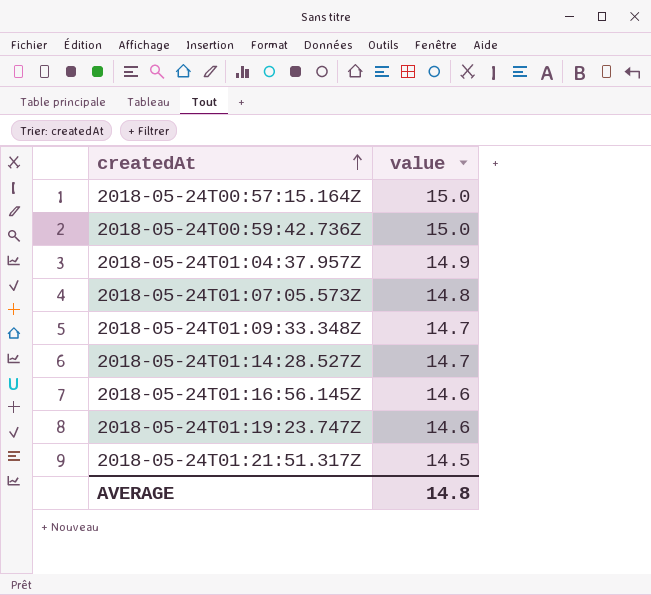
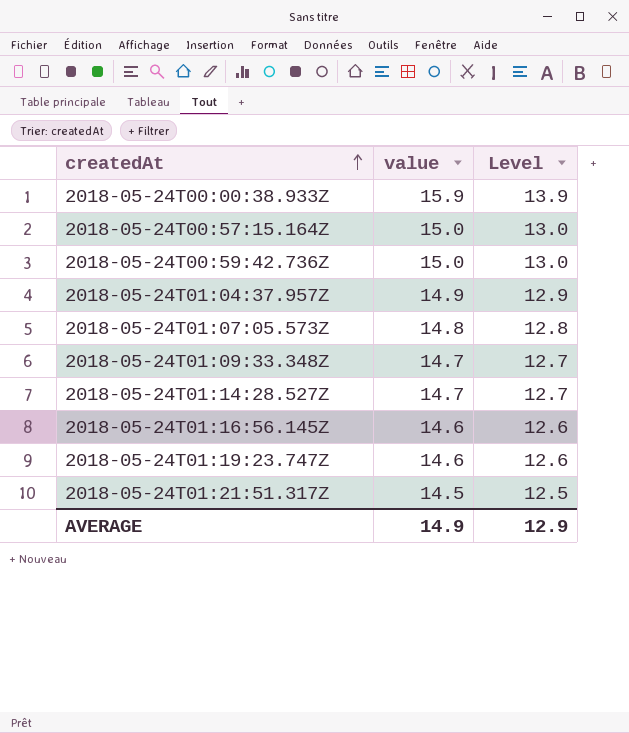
column Level | formula: none -> [value] - 2
row 2018-05-24T00:00:38.933Z: none -> 15.9 | 13.9
AVERAGE | value: 14.8 -> 14.9

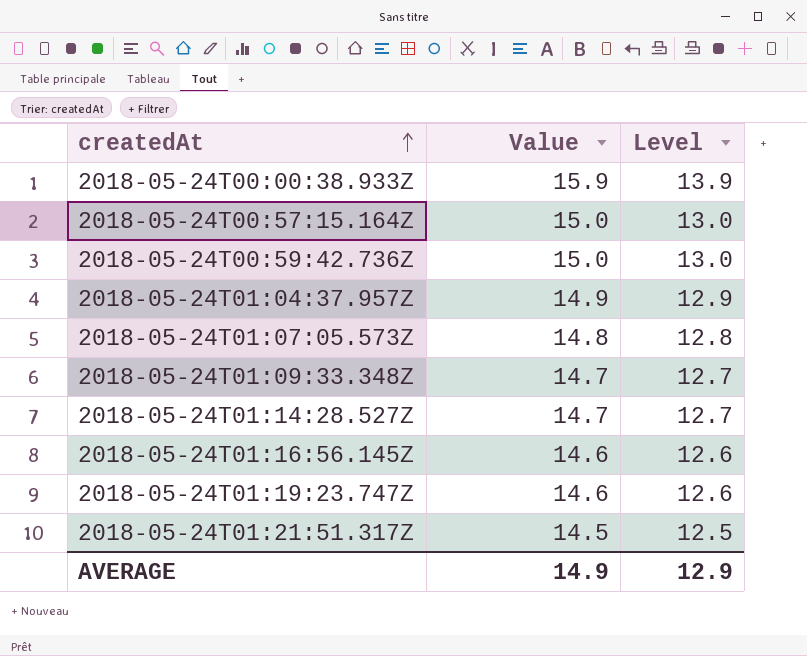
column name: value -> Value

